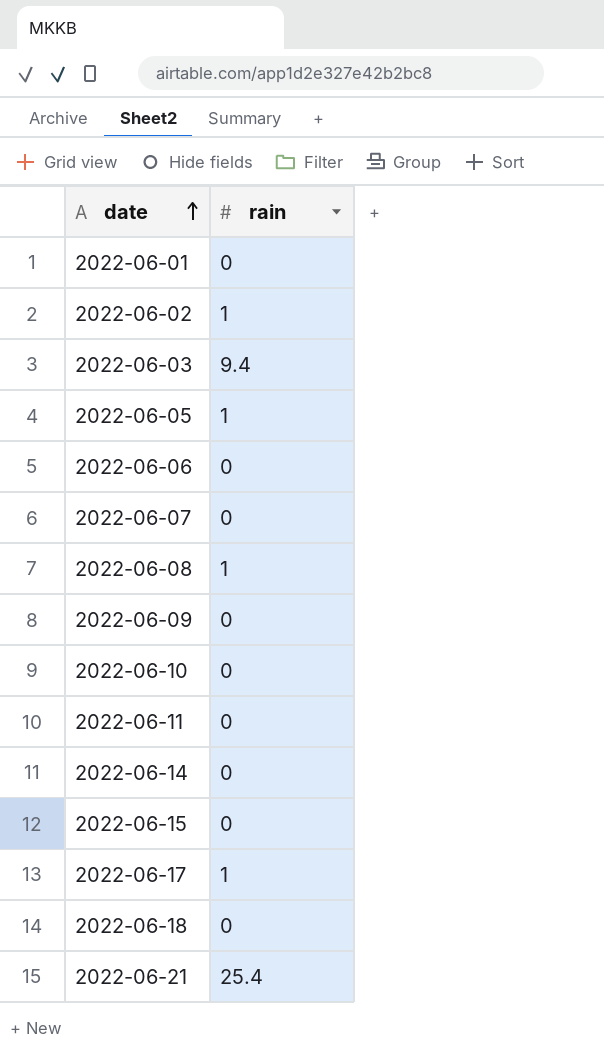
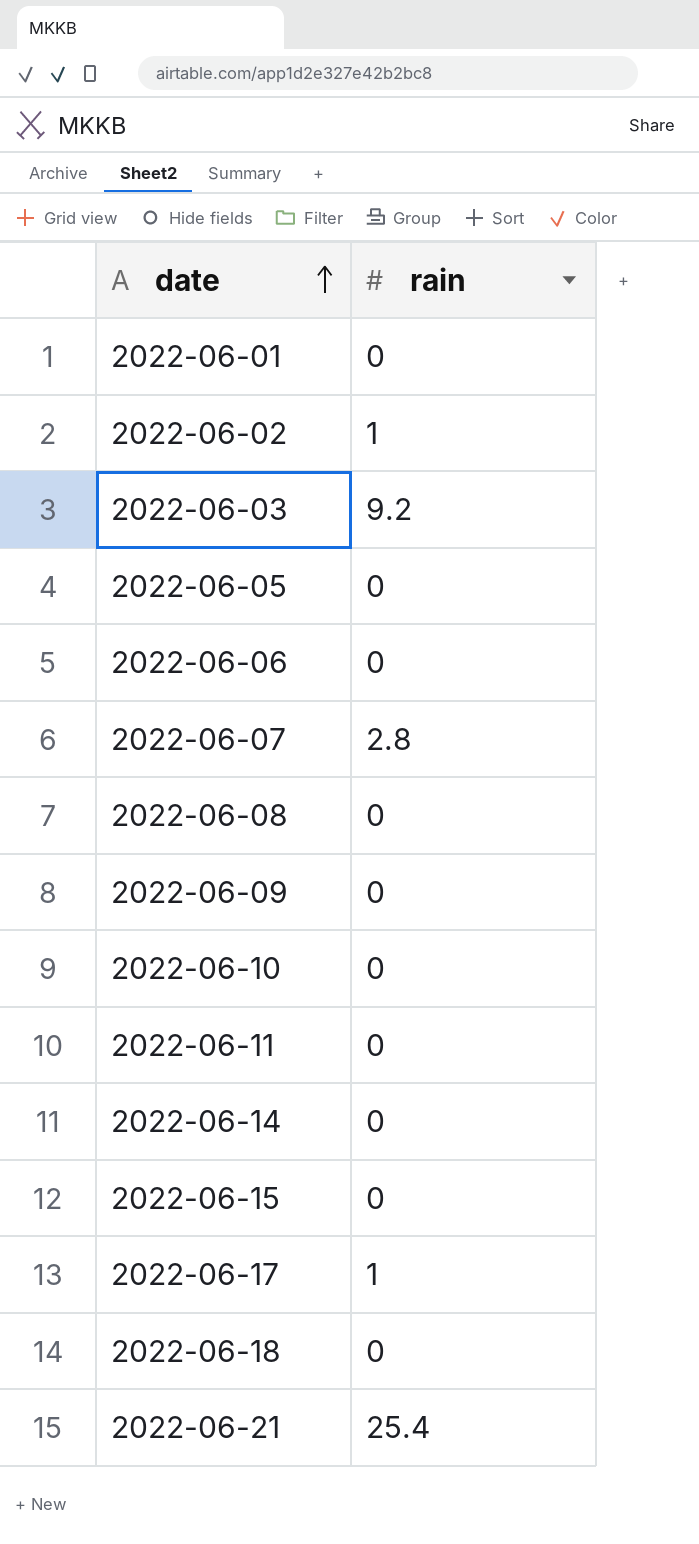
2022-06-03 | rain: 9.4 -> 9.2
2022-06-05 | rain: 1 -> 0
2022-06-07 | rain: 0 -> 2.8
2022-06-08 | rain: 1 -> 0

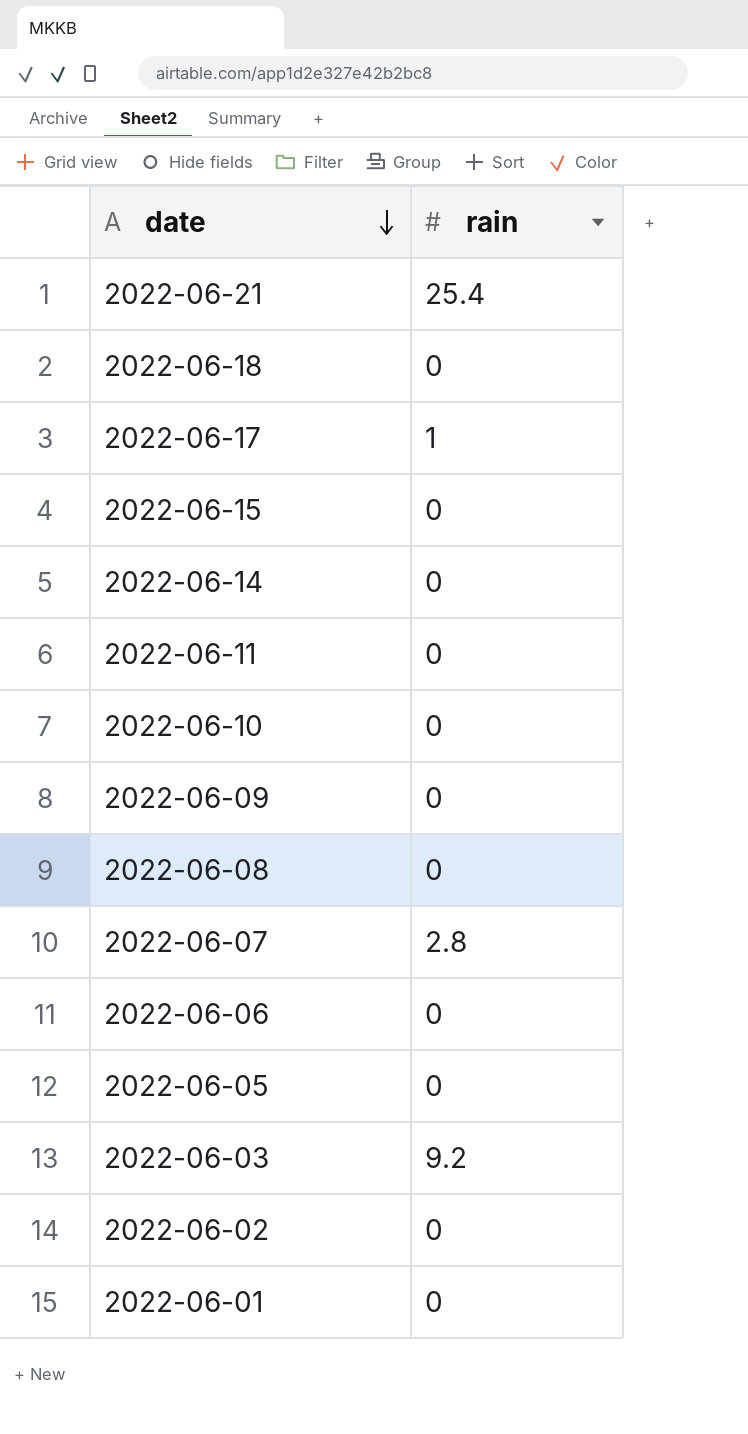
row order: date ascending -> date descending
2022-06-02 | rain: 1 -> 0

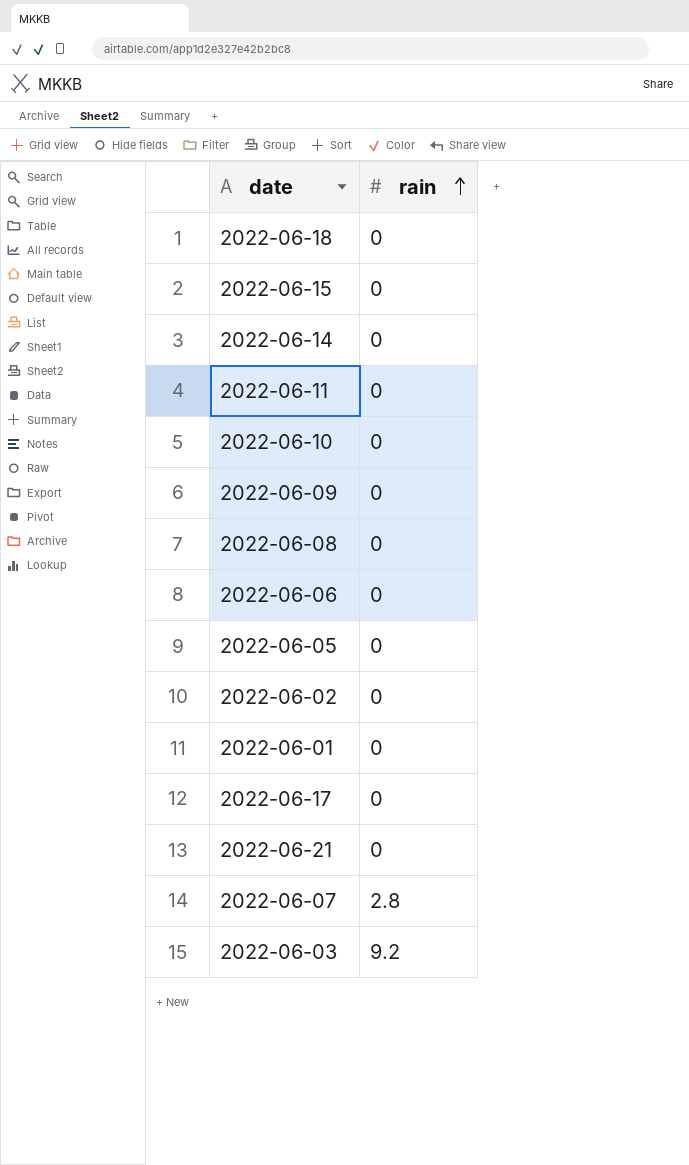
row order: date descending -> rain ascending
2022-06-17 | rain: 1 -> 0
2022-06-21 | rain: 25.4 -> 0

